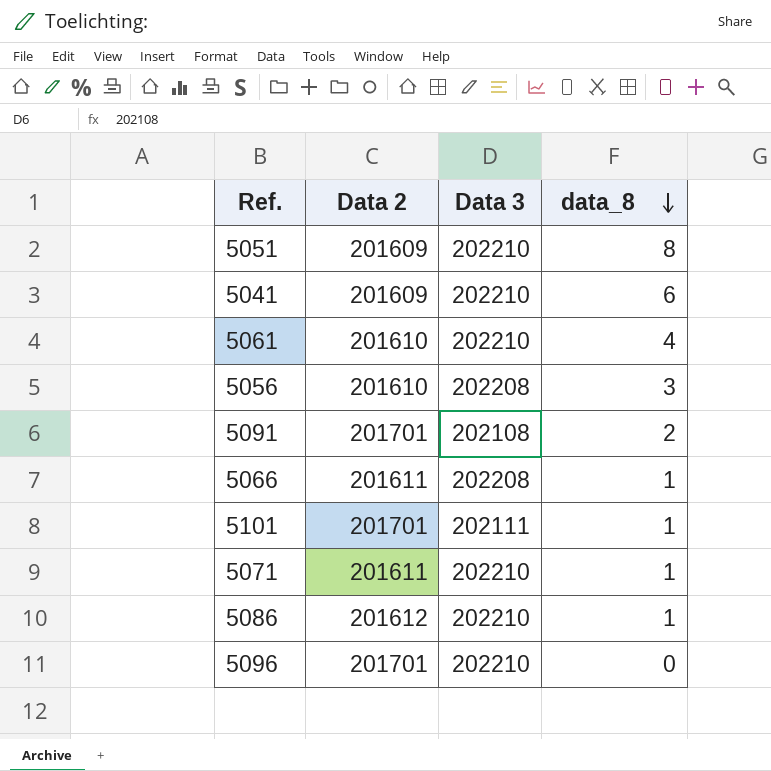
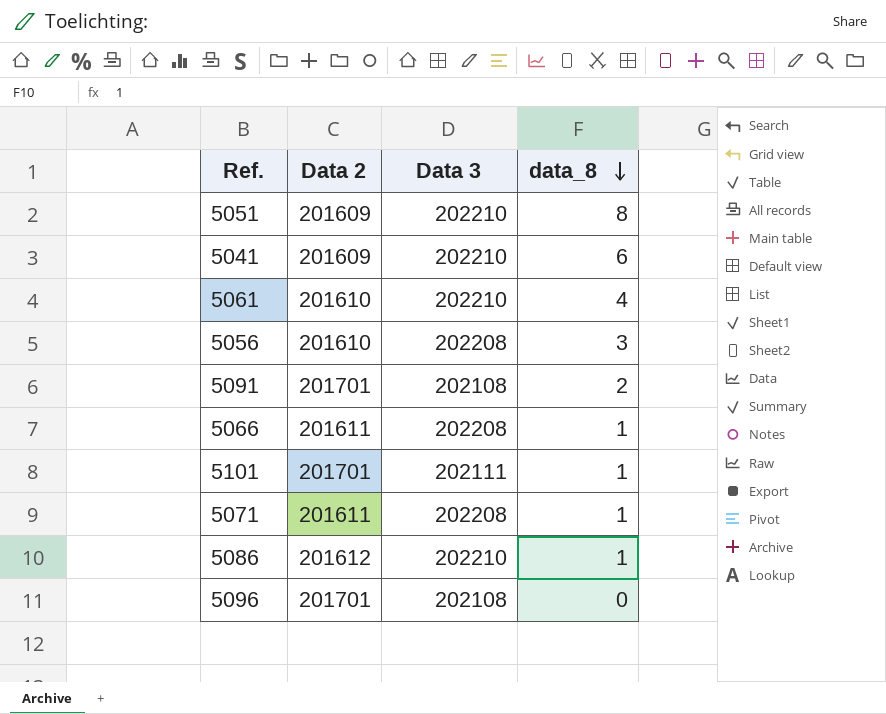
5071 | Data 3: 202210 -> 202208
5096 | Data 3: 202210 -> 202108

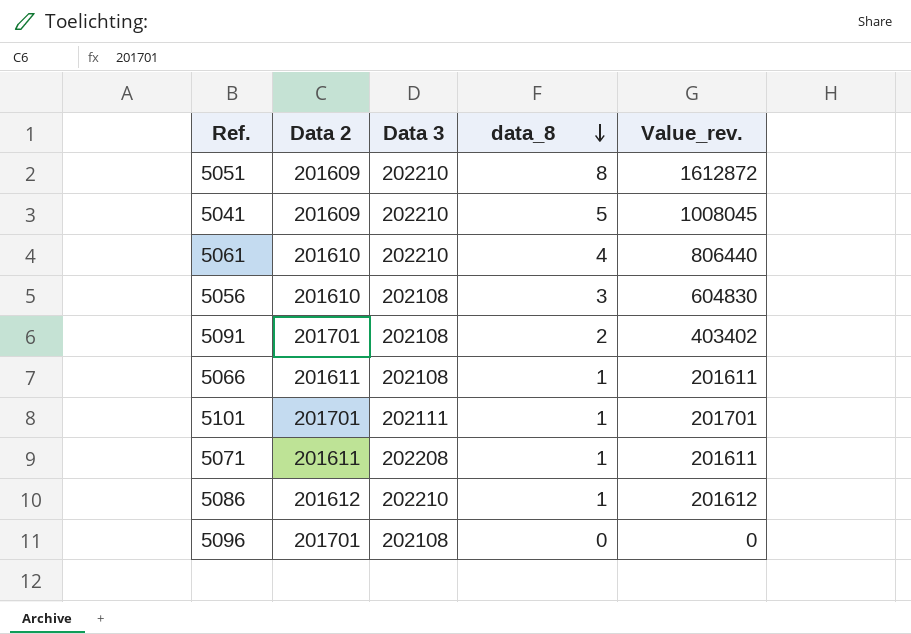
column Value_rev. | formula: none -> [Data 2] * [data_8]
5041 | data_8: 6 -> 5
5056 | Data 3: 202208 -> 202108
5066 | Data 3: 202208 -> 202108

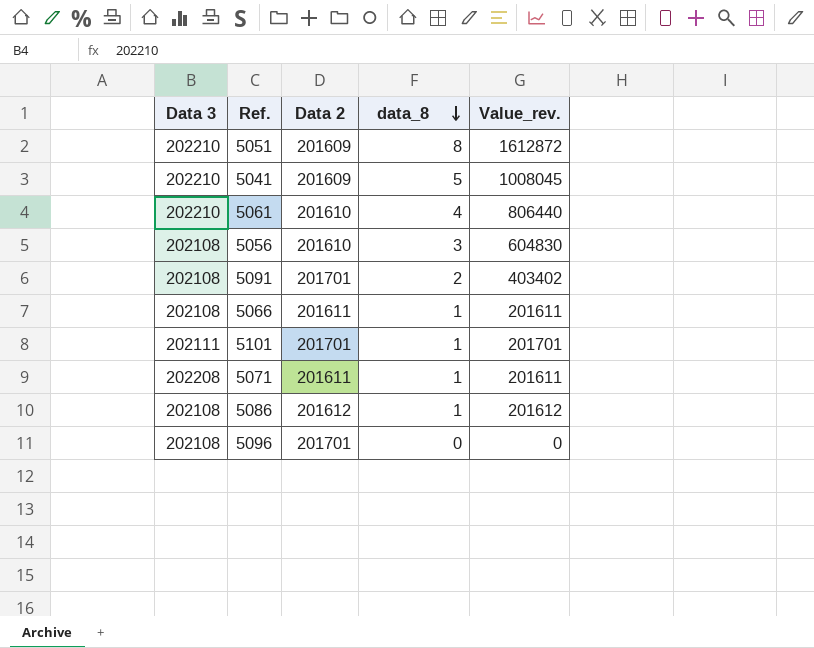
column Data 3 | position: 3 -> 1
5086 | Data 3: 202210 -> 202108

